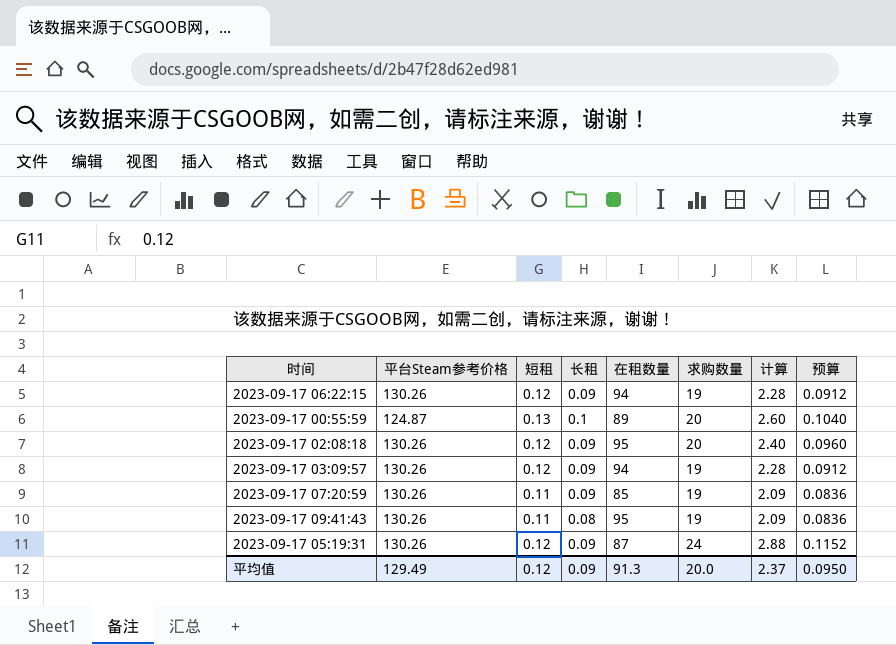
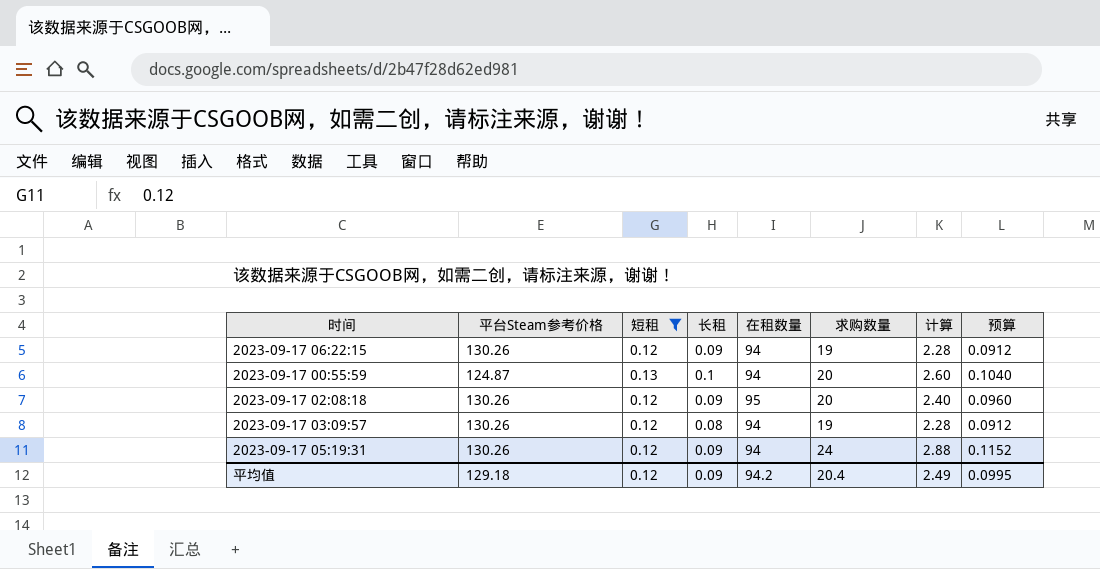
filter: none -> 短租 != 0.11
2023-09-17 00:55:59 | 在租数量: 89 -> 94
2023-09-17 03:09:57 | 长租: 0.09 -> 0.08
2023-09-17 05:19:31 | 在租数量: 87 -> 94
平均值 | 平台Steam参考价格: 129.49 -> 129.18
平均值 | 在租数量: 91.3 -> 94.2
平均值 | 求购数量: 20.0 -> 20.4
平均值 | 计算: 2.37 -> 2.49
平均值 | 预算: 0.0950 -> 0.0995

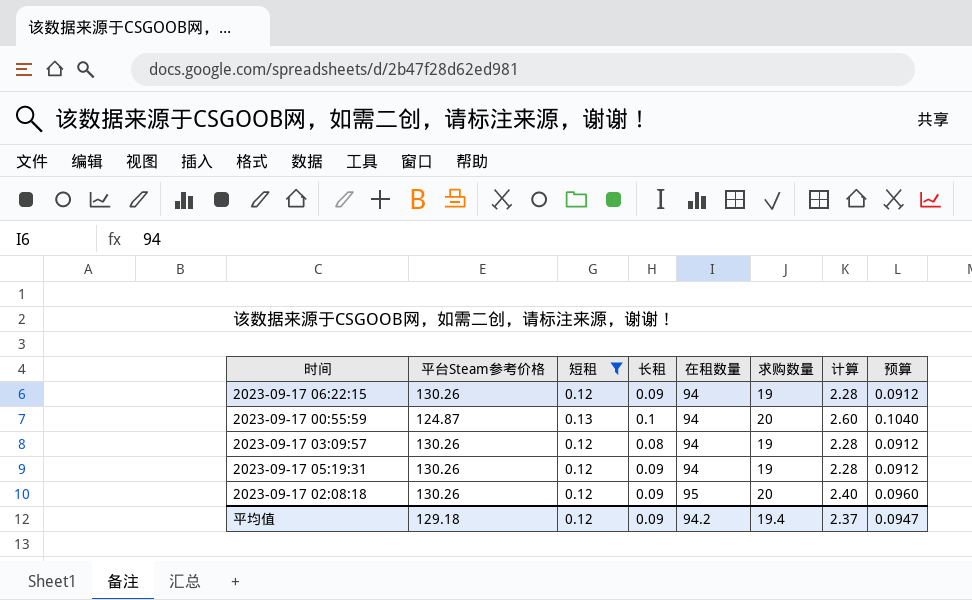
row order: none -> 在租数量 ascending
2023-09-17 05:19:31 | 求购数量: 24 -> 19
2023-09-17 05:19:31 | 计算: 2.88 -> 2.28
2023-09-17 05:19:31 | 预算: 0.1152 -> 0.0912
平均值 | 求购数量: 20.4 -> 19.4
平均值 | 计算: 2.49 -> 2.37
平均值 | 预算: 0.0995 -> 0.0947

